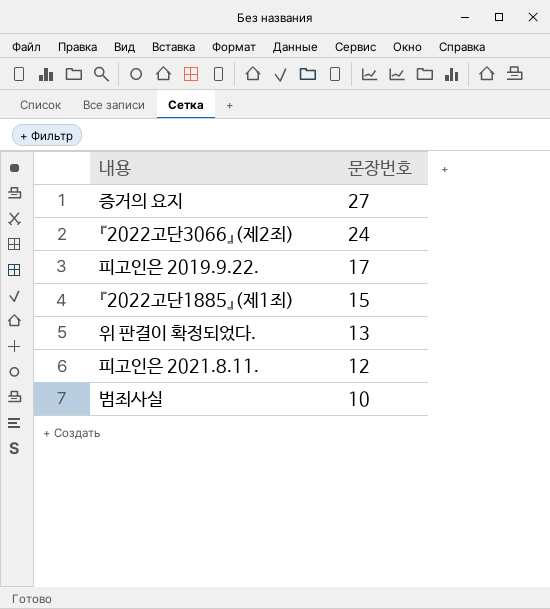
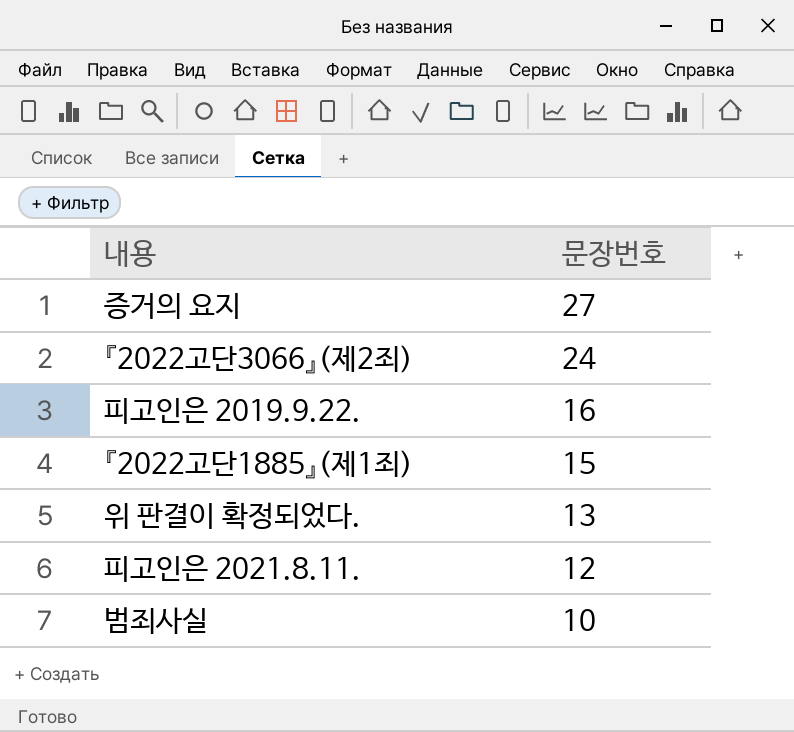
피고인은 2019.9.22. | 문장번호: 17 -> 16

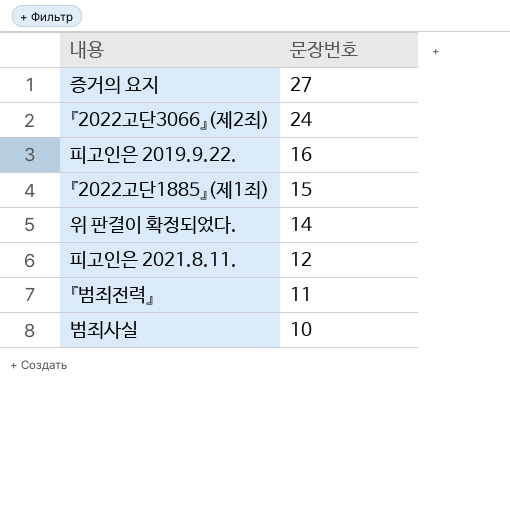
위 판결이 확정되었다. | 문장번호: 13 -> 14
row 『범죄전력』: none -> 11

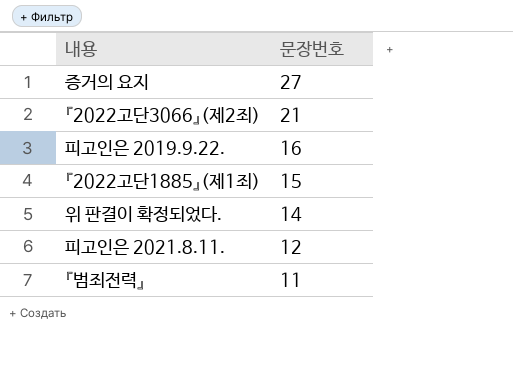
row 범죄사실: 10 -> none
『2022고단3066』(제2죄) | 문장번호: 24 -> 21

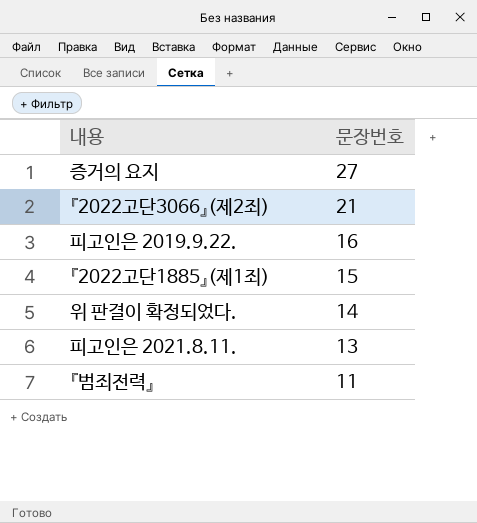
피고인은 2021.8.11. | 문장번호: 12 -> 13

